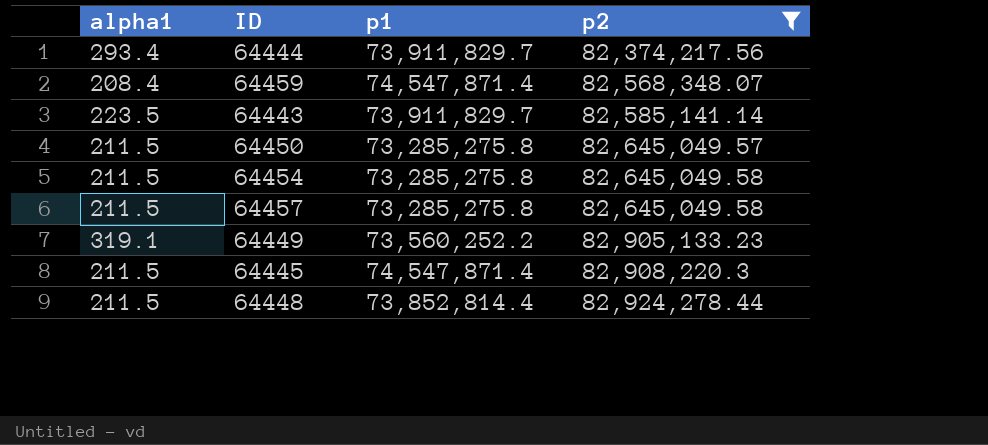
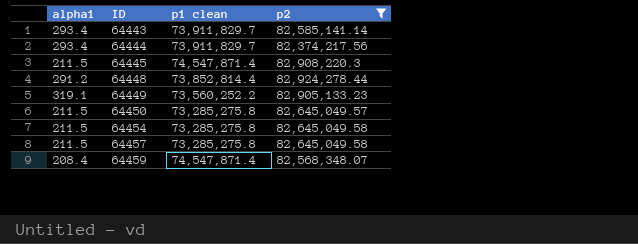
row order: p2 ascending -> ID ascending
column name: p1 -> p1 clean
64443 | alpha1: 223.5 -> 293.4
64448 | alpha1: 211.5 -> 291.2

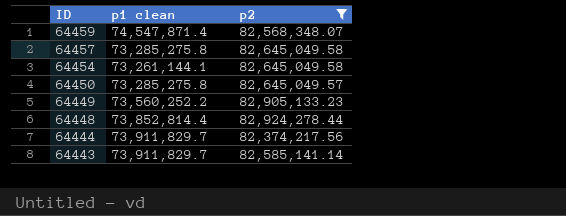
row order: ID ascending -> ID descending
column alpha1 | position: 1 -> none
row 64445: 211.5 | 74,547,871.4 | 82,908,220.3 -> none
64454 | p1 clean: 73,285,275.8 -> 73,261,144.1

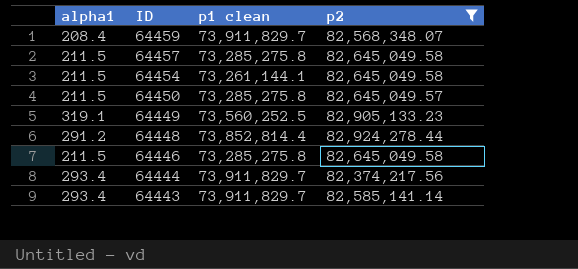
column alpha1 | position: none -> 1
64459 | p1 clean: 74,547,871.4 -> 73,911,829.7
64449 | p1 clean: 73,560,252.2 -> 73,560,252.5
row 64446: none -> 211.5 | 73,285,275.8 | 82,645,049.58

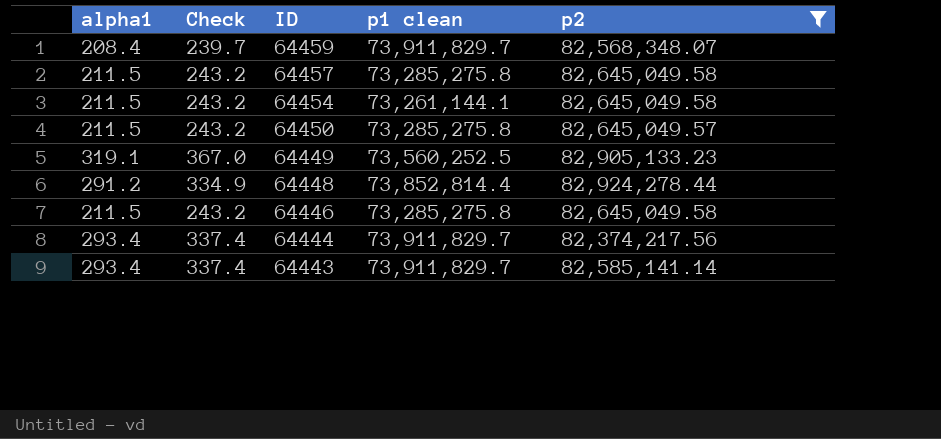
column Check | formula: none -> [alpha1] * 1.15

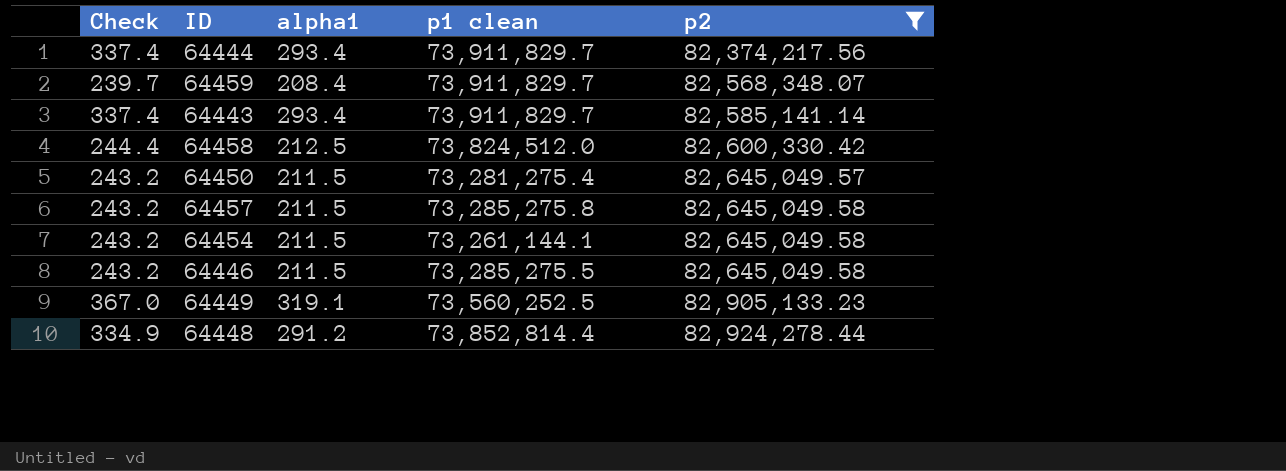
row order: ID descending -> p2 ascending
column alpha1 | position: 1 -> 3
row 64458: none -> 244.4 | 212.5 | 73,824,512.0 | 82,600,330.42
64450 | p1 clean: 73,285,275.8 -> 73,281,275.4
64446 | p1 clean: 73,285,275.8 -> 73,285,275.5

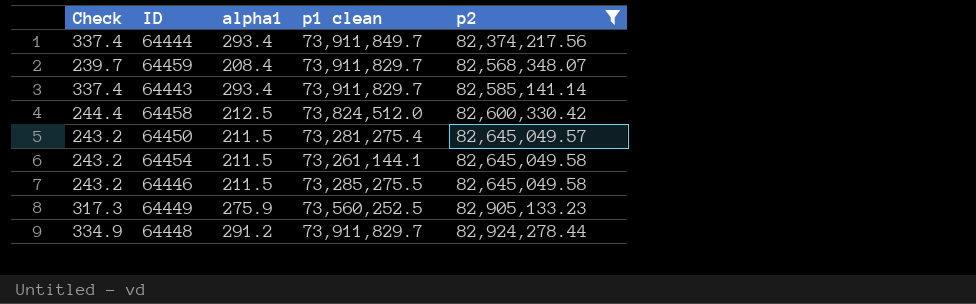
row 64457: 243.2 | 211.5 | 73,285,275.8 | 82,645,049.58 -> none
64444 | p1 clean: 73,911,829.7 -> 73,911,849.7
64449 | Check: 367.0 -> 317.3
64449 | alpha1: 319.1 -> 275.9
64448 | p1 clean: 73,852,814.4 -> 73,911,829.7

